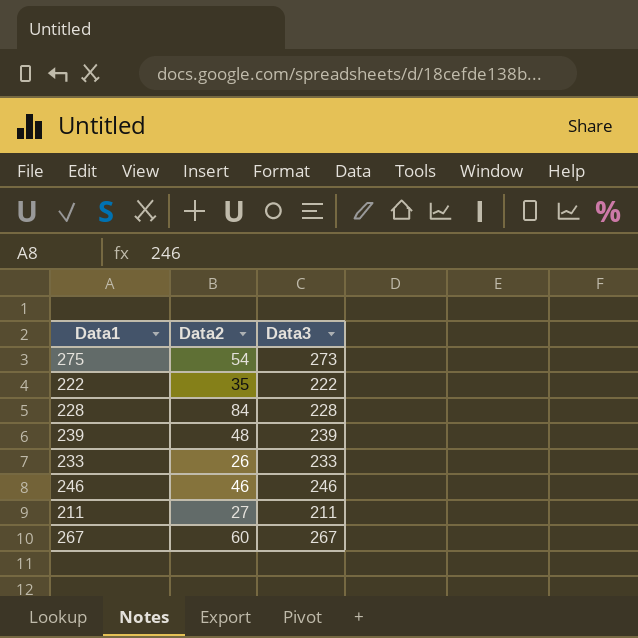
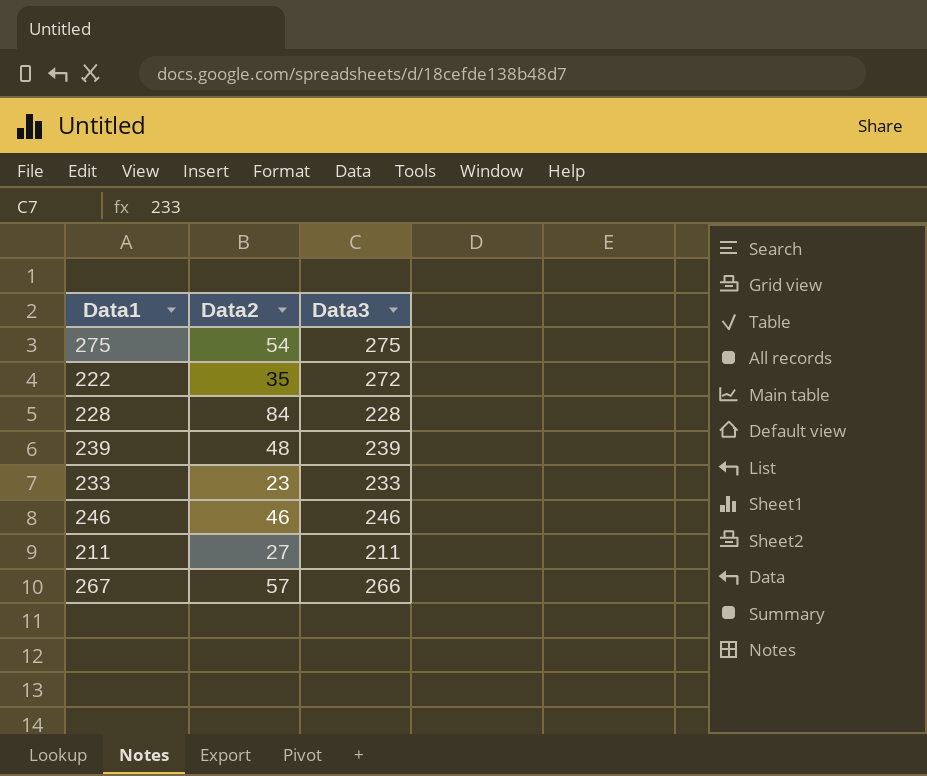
275 | Data3: 273 -> 275
222 | Data3: 222 -> 272
233 | Data2: 26 -> 23
267 | Data2: 60 -> 57
267 | Data3: 267 -> 266

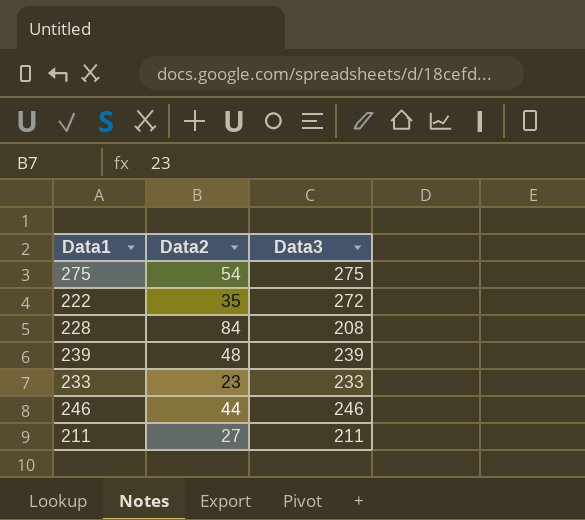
row 267: 57 | 266 -> none
228 | Data3: 228 -> 208
246 | Data2: 46 -> 44

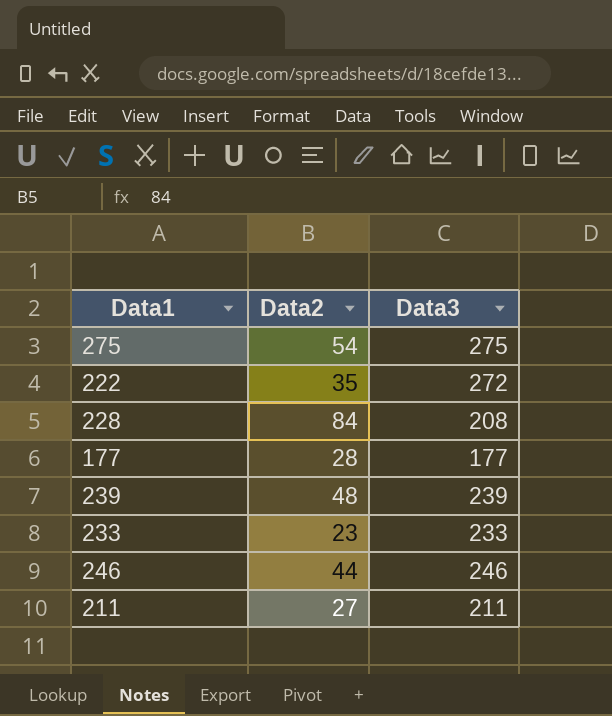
row 177: none -> 28 | 177

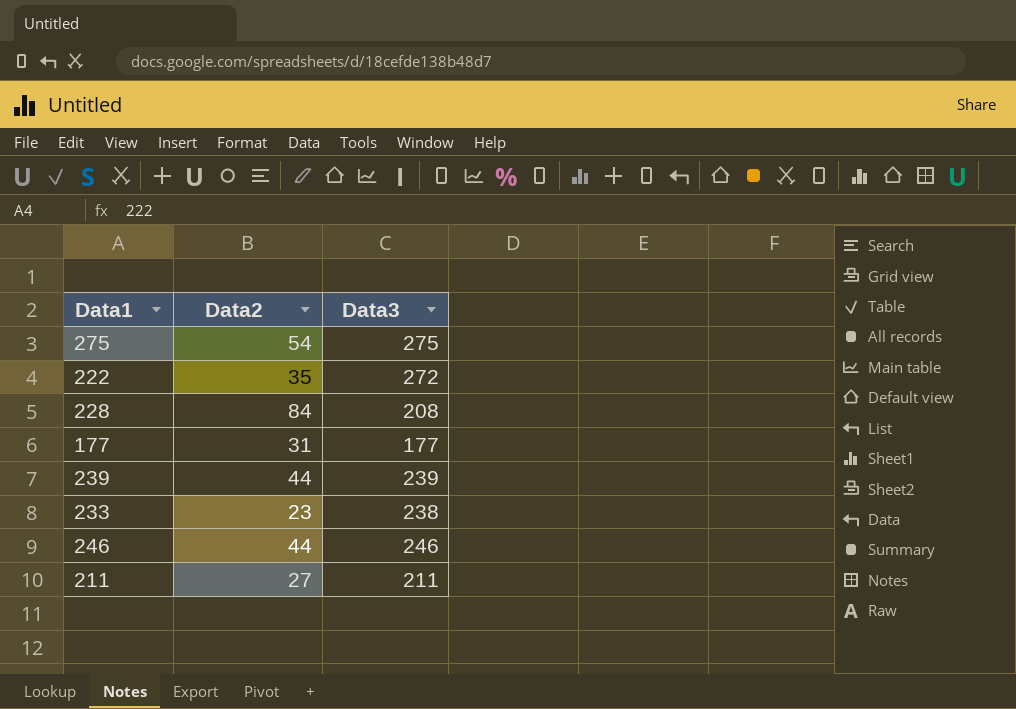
177 | Data2: 28 -> 31
239 | Data2: 48 -> 44
233 | Data3: 233 -> 238

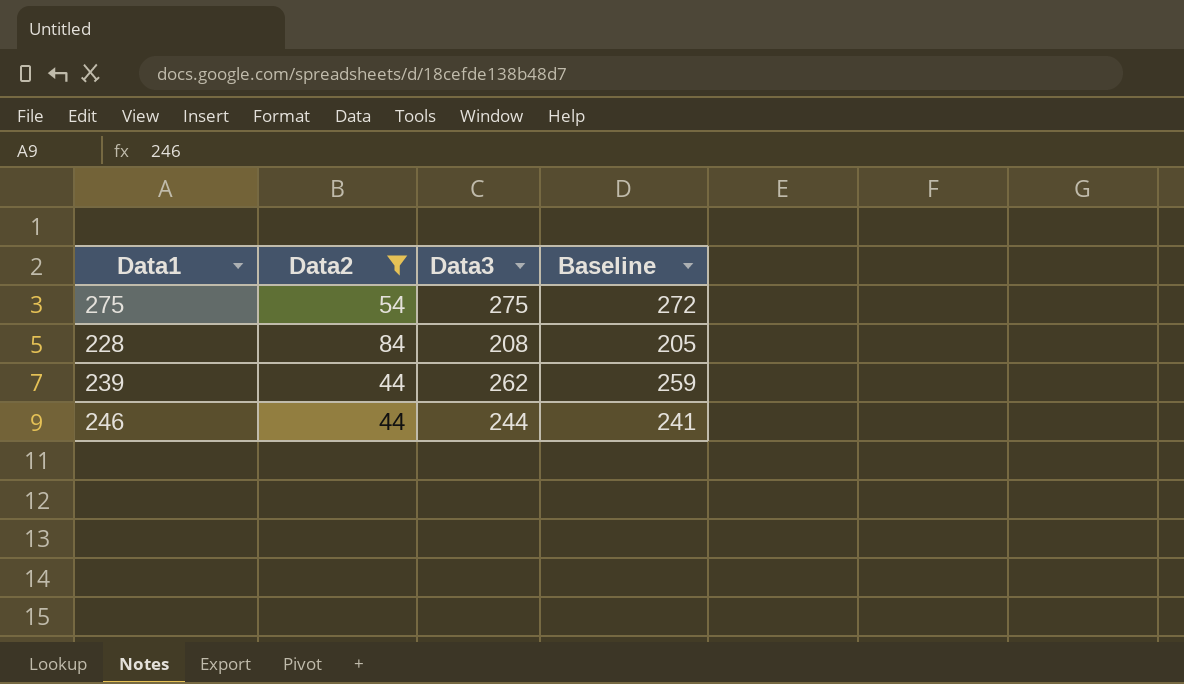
filter: none -> Data2 >= 44
column Baseline | formula: none -> [Data3] - 3
239 | Data3: 239 -> 262
246 | Data3: 246 -> 244

